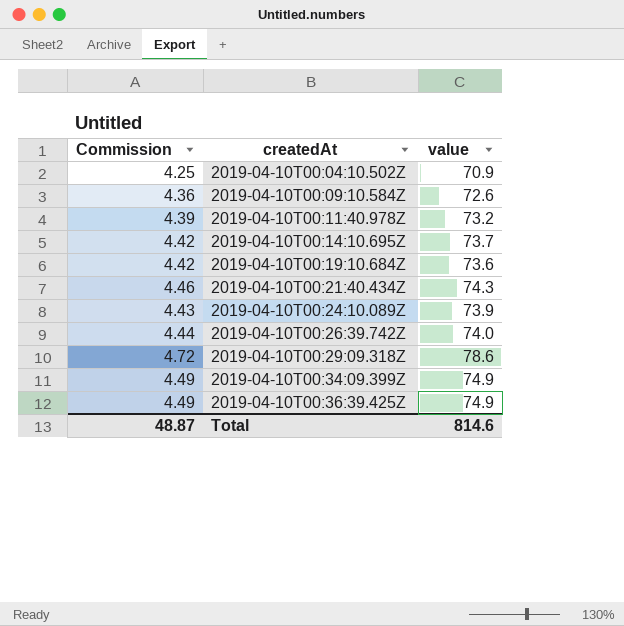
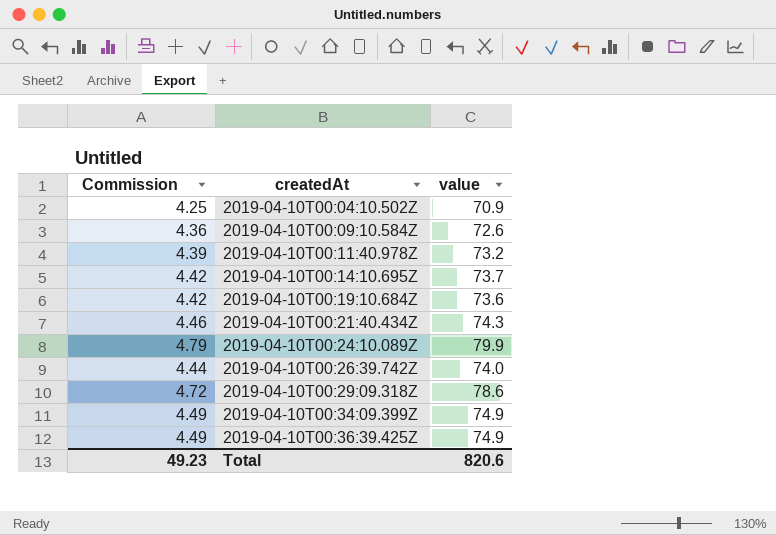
2019-04-10T00:24:10.089Z | Commission: 4.43 -> 4.79
2019-04-10T00:24:10.089Z | value: 73.9 -> 79.9
Total | Commission: 48.87 -> 49.23
Total | value: 814.6 -> 820.6

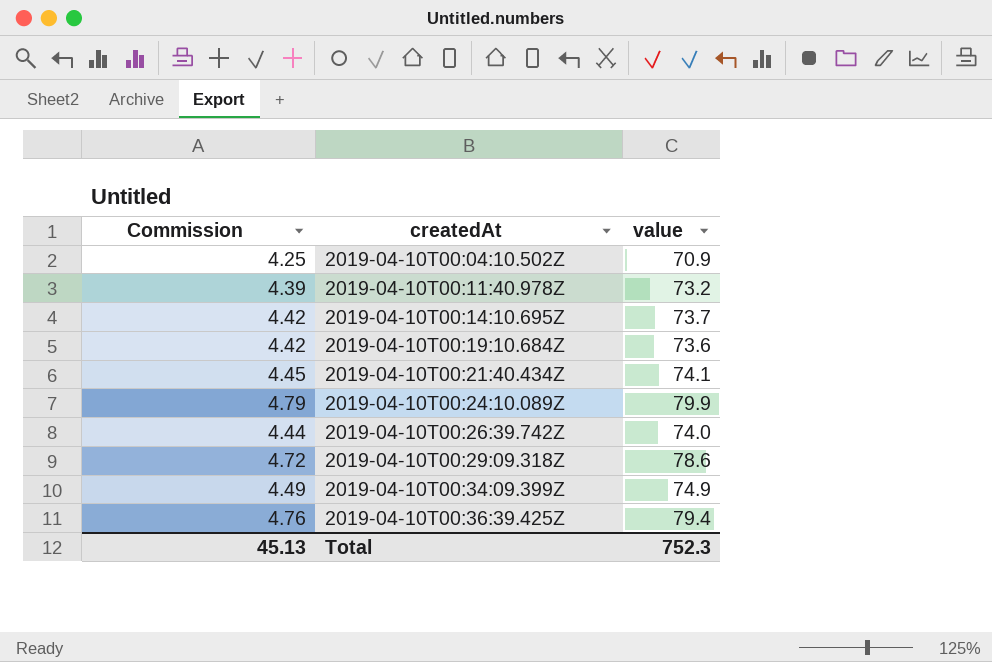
row 2019-04-10T00:09:10.584Z: 4.36 | 72.6 -> none
2019-04-10T00:21:40.434Z | Commission: 4.46 -> 4.45
2019-04-10T00:21:40.434Z | value: 74.3 -> 74.1
2019-04-10T00:36:39.425Z | Commission: 4.49 -> 4.76
2019-04-10T00:36:39.425Z | value: 74.9 -> 79.4
Total | Commission: 49.23 -> 45.13
Total | value: 820.6 -> 752.3

